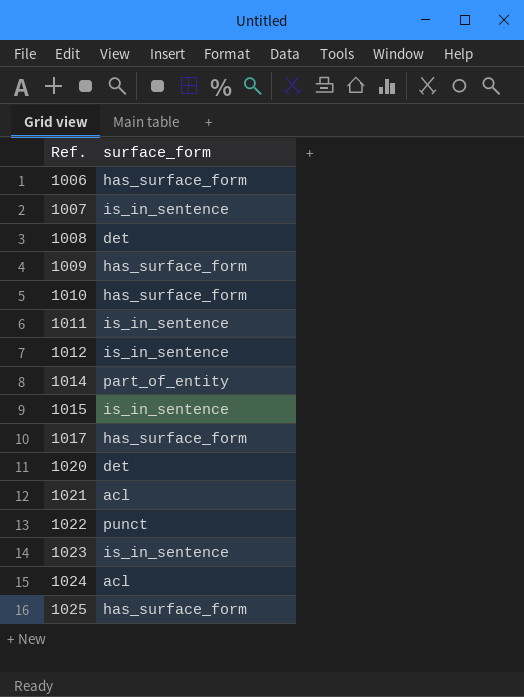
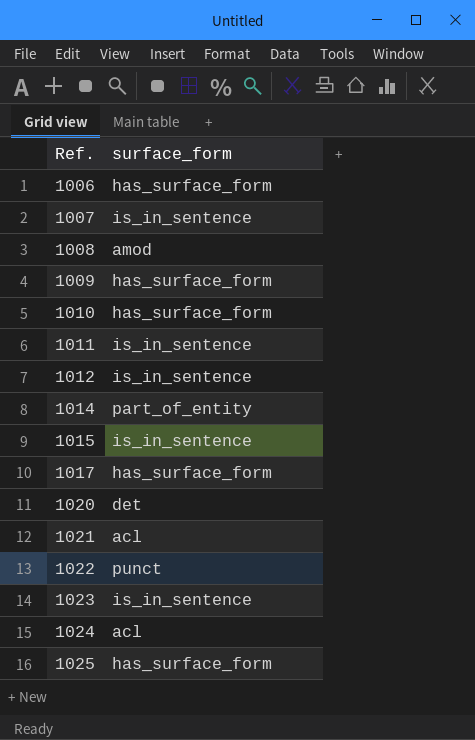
1008 | surface_form: det -> amod

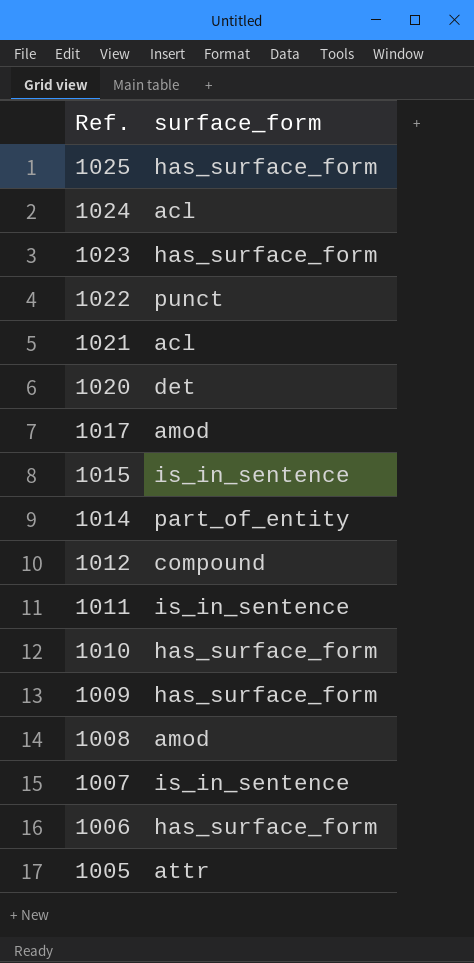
row order: Ref. ascending -> Ref. descending
1023 | surface_form: is_in_sentence -> has_surface_form
1017 | surface_form: has_surface_form -> amod
1012 | surface_form: is_in_sentence -> compound
row 1005: none -> attr

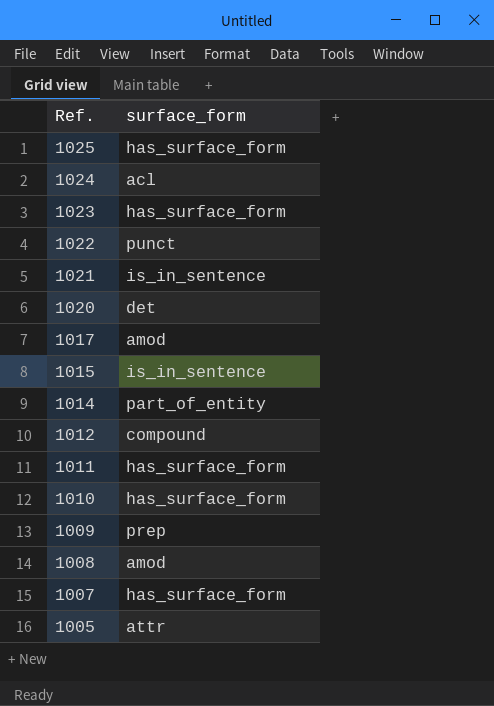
row 1006: has_surface_form -> none
1021 | surface_form: acl -> is_in_sentence
1011 | surface_form: is_in_sentence -> has_surface_form
1009 | surface_form: has_surface_form -> prep
1007 | surface_form: is_in_sentence -> has_surface_form

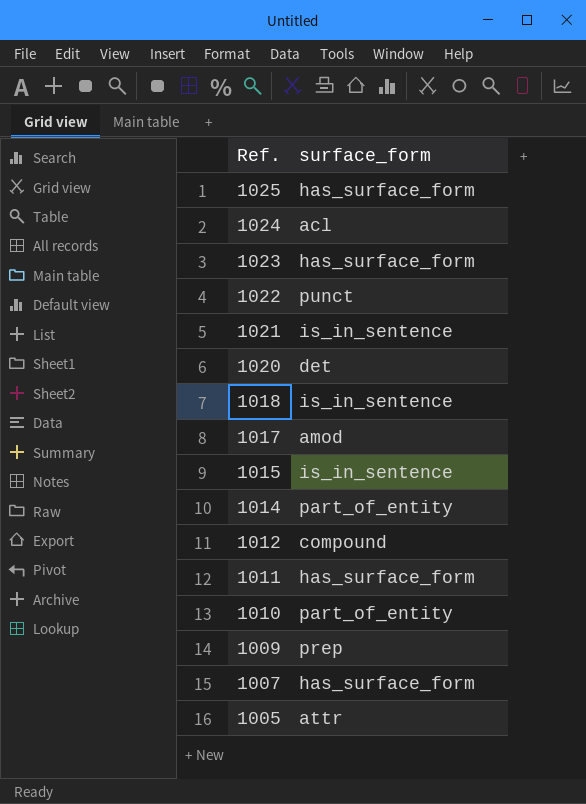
row 1008: amod -> none
row 1018: none -> is_in_sentence
1010 | surface_form: has_surface_form -> part_of_entity

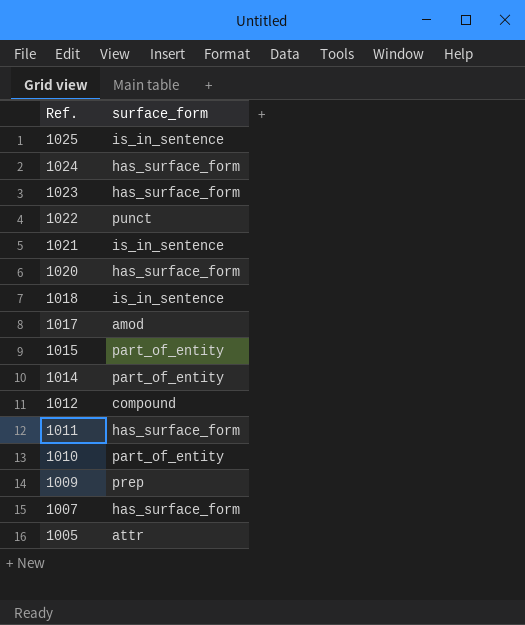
1025 | surface_form: has_surface_form -> is_in_sentence
1024 | surface_form: acl -> has_surface_form
1020 | surface_form: det -> has_surface_form
1015 | surface_form: is_in_sentence -> part_of_entity

